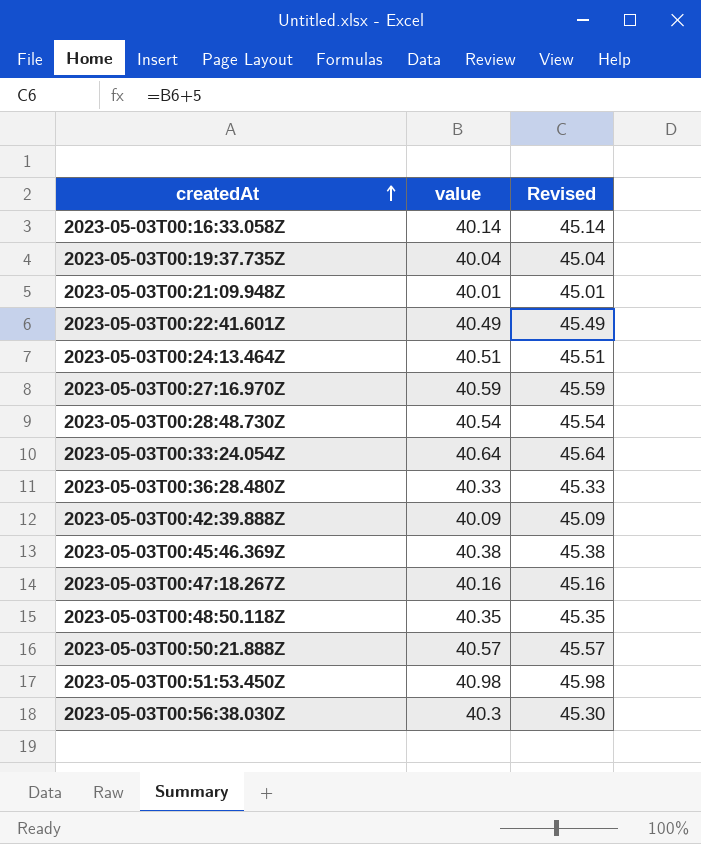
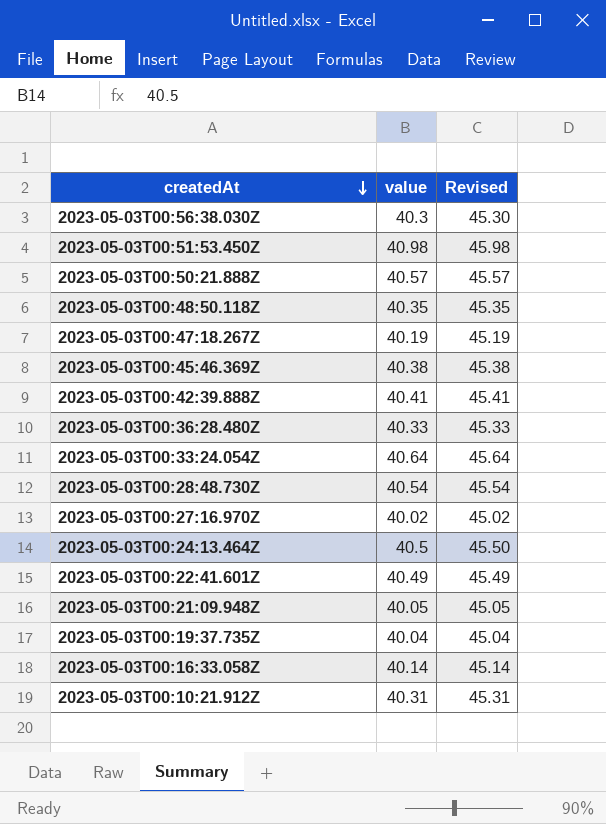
row order: createdAt ascending -> createdAt descending
2023-05-03T00:47:18.267Z | value: 40.16 -> 40.19
2023-05-03T00:47:18.267Z | Revised: 45.16 -> 45.19
2023-05-03T00:42:39.888Z | value: 40.09 -> 40.41
2023-05-03T00:42:39.888Z | Revised: 45.09 -> 45.41
2023-05-03T00:27:16.970Z | value: 40.59 -> 40.02
2023-05-03T00:27:16.970Z | Revised: 45.59 -> 45.02
2023-05-03T00:24:13.464Z | value: 40.51 -> 40.5
2023-05-03T00:24:13.464Z | Revised: 45.51 -> 45.50
2023-05-03T00:21:09.948Z | value: 40.01 -> 40.05
2023-05-03T00:21:09.948Z | Revised: 45.01 -> 45.05
row 2023-05-03T00:10:21.912Z: none -> 40.31 | 45.31

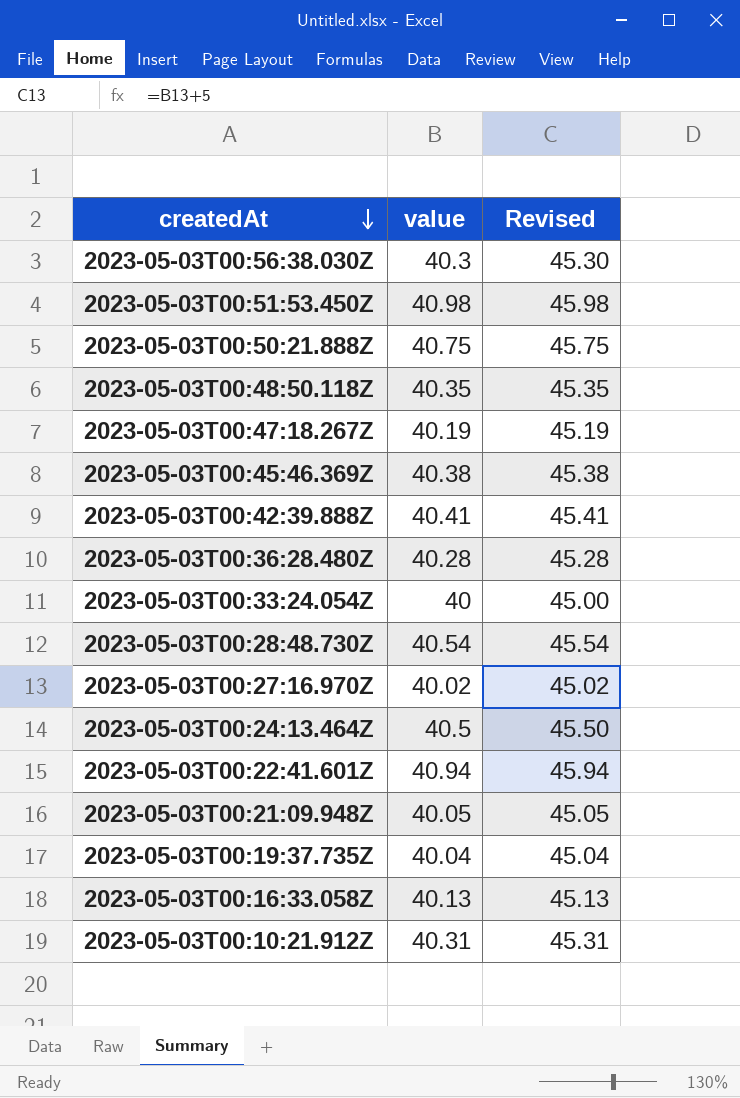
2023-05-03T00:50:21.888Z | value: 40.57 -> 40.75
2023-05-03T00:50:21.888Z | Revised: 45.57 -> 45.75
2023-05-03T00:36:28.480Z | value: 40.33 -> 40.28
2023-05-03T00:36:28.480Z | Revised: 45.33 -> 45.28
2023-05-03T00:33:24.054Z | value: 40.64 -> 40
2023-05-03T00:33:24.054Z | Revised: 45.64 -> 45.00
2023-05-03T00:22:41.601Z | value: 40.49 -> 40.94
2023-05-03T00:22:41.601Z | Revised: 45.49 -> 45.94
2023-05-03T00:16:33.058Z | value: 40.14 -> 40.13
2023-05-03T00:16:33.058Z | Revised: 45.14 -> 45.13

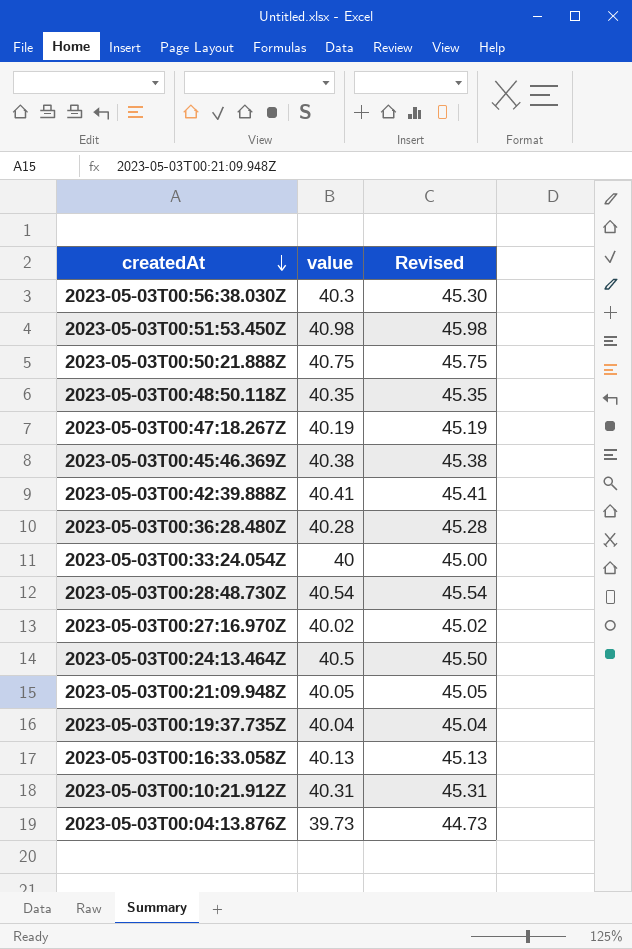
row 2023-05-03T00:22:41.601Z: 40.94 | 45.94 -> none
row 2023-05-03T00:04:13.876Z: none -> 39.73 | 44.73

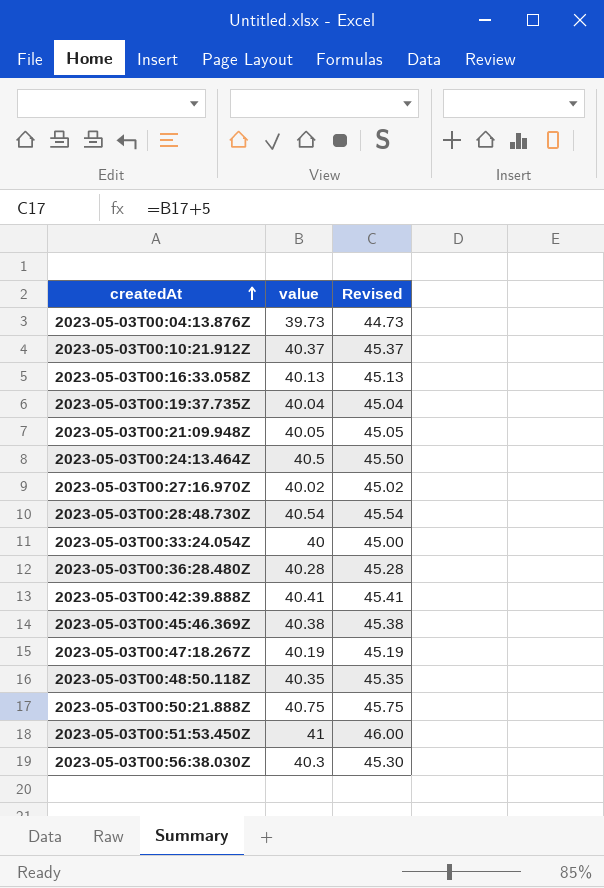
row order: createdAt descending -> createdAt ascending
2023-05-03T00:10:21.912Z | value: 40.31 -> 40.37
2023-05-03T00:10:21.912Z | Revised: 45.31 -> 45.37
2023-05-03T00:51:53.450Z | value: 40.98 -> 41
2023-05-03T00:51:53.450Z | Revised: 45.98 -> 46.00

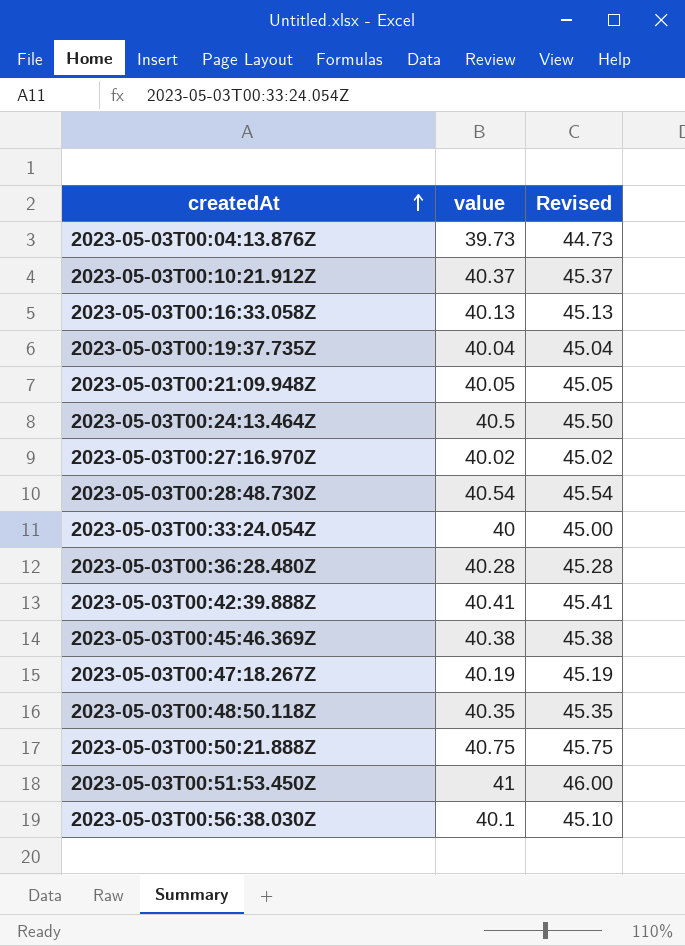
2023-05-03T00:56:38.030Z | value: 40.3 -> 40.1
2023-05-03T00:56:38.030Z | Revised: 45.30 -> 45.10

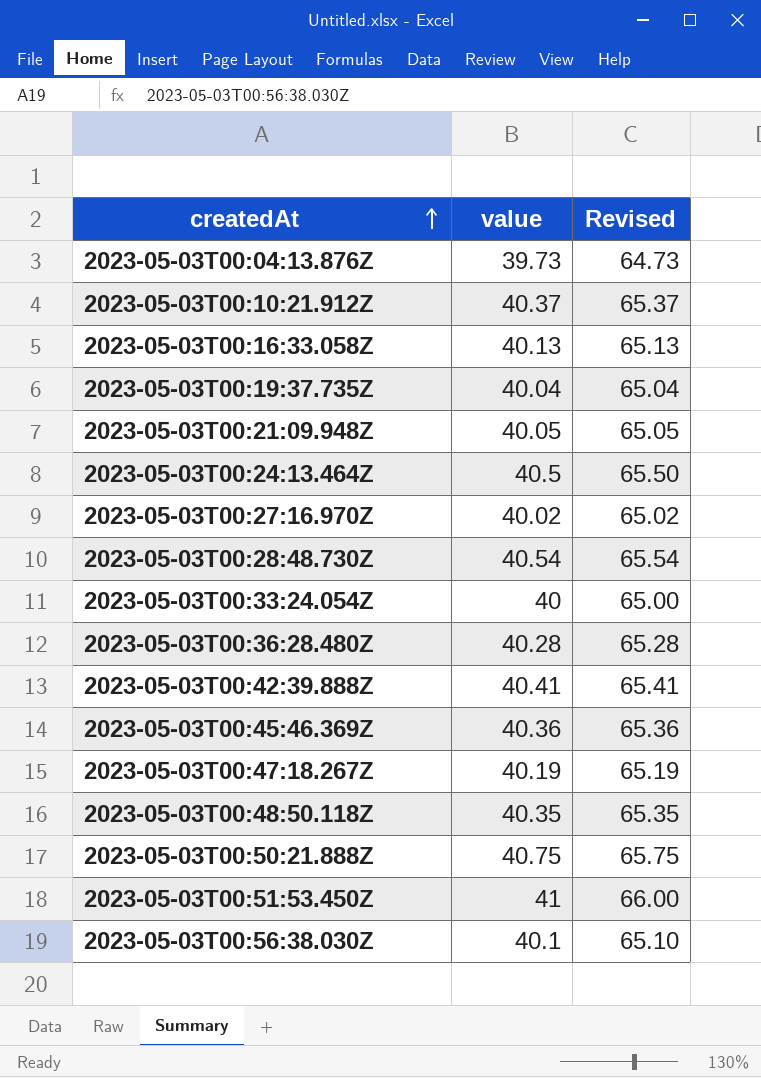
column Revised | formula: [value] + 5 -> [value] + 25
2023-05-03T00:45:46.369Z | value: 40.38 -> 40.36

